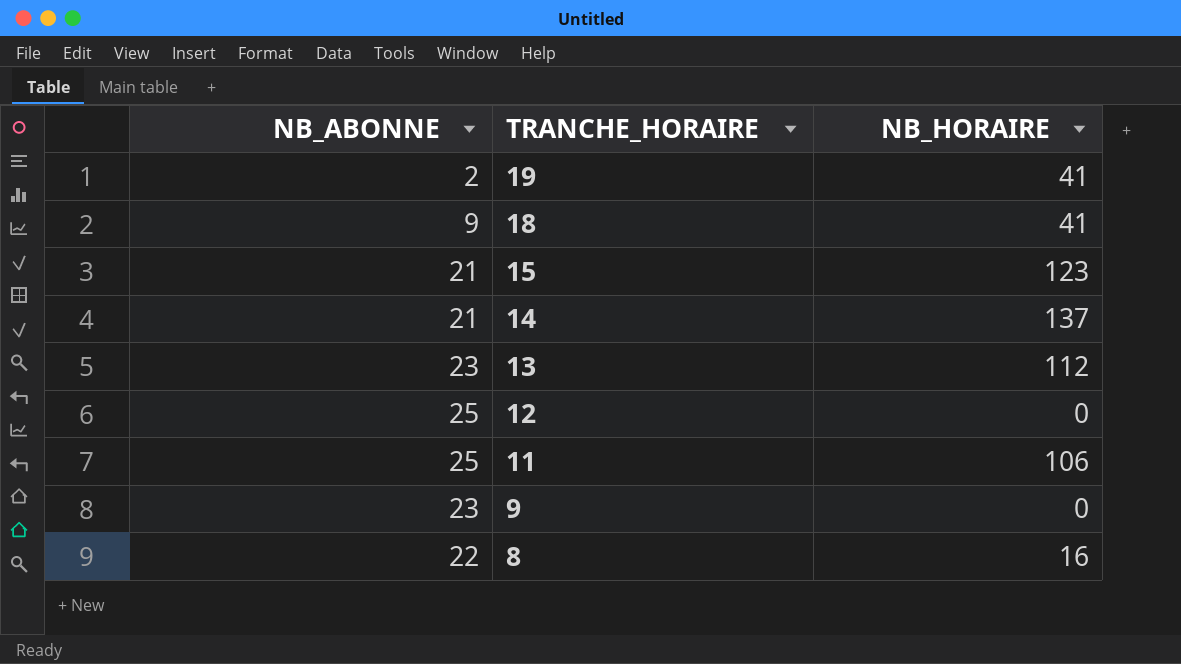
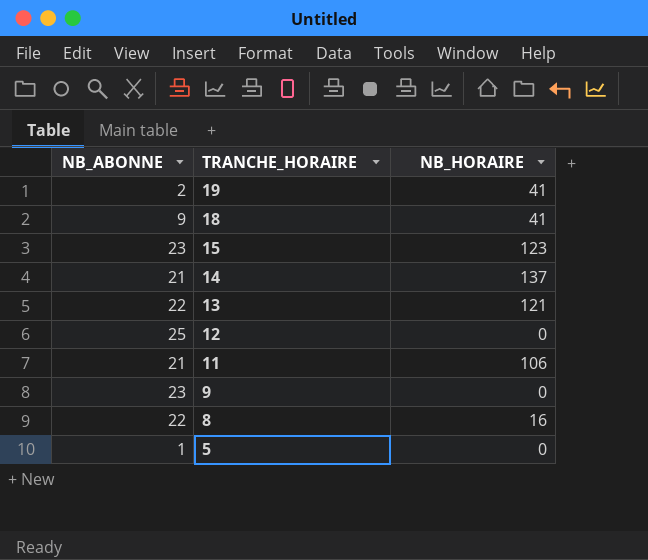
15 | NB_ABONNE: 21 -> 23
13 | NB_ABONNE: 23 -> 22
13 | NB_HORAIRE: 112 -> 121
11 | NB_ABONNE: 25 -> 21
row 5: none -> 1 | 0

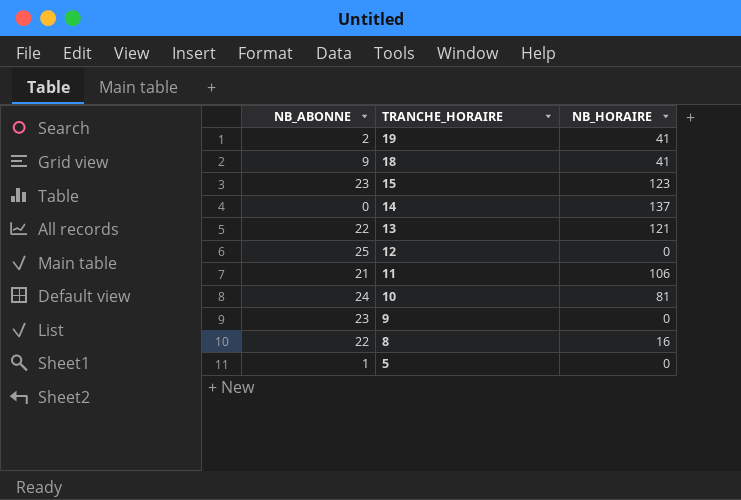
14 | NB_ABONNE: 21 -> 0
row 10: none -> 24 | 81

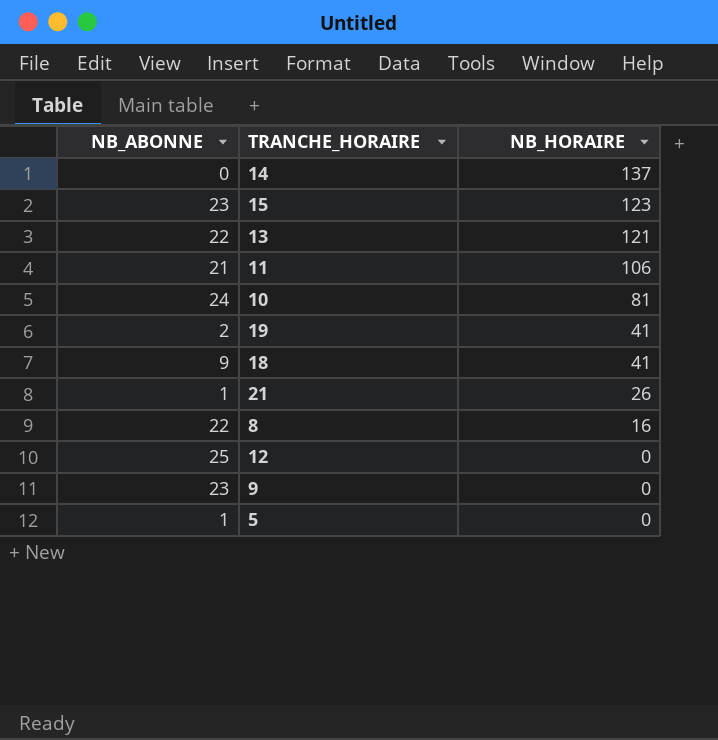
row order: TRANCHE_HORAIRE descending -> NB_HORAIRE descending
row 21: none -> 1 | 26

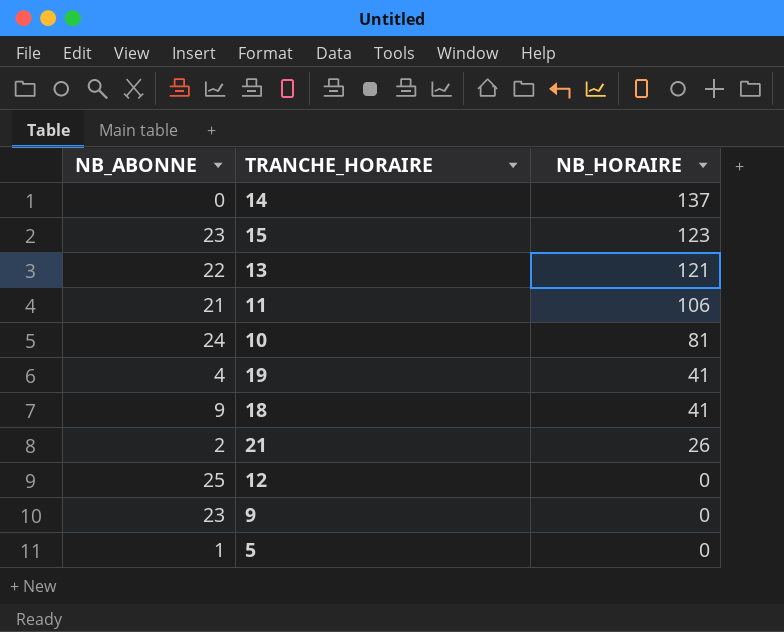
row 8: 22 | 16 -> none
19 | NB_ABONNE: 2 -> 4
21 | NB_ABONNE: 1 -> 2

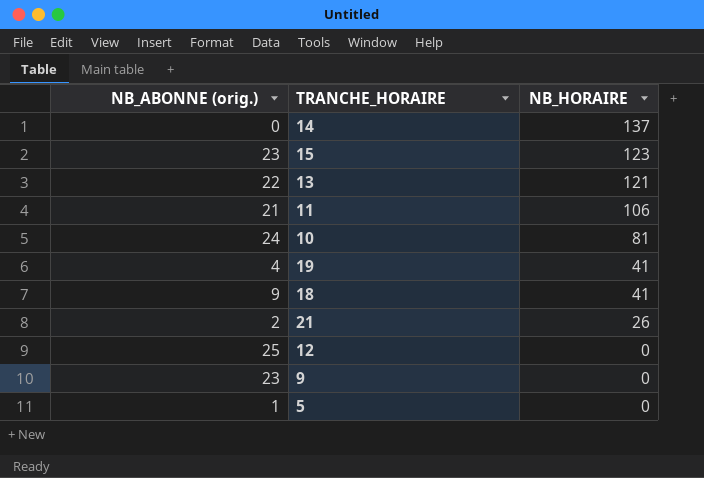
column name: NB_ABONNE -> NB_ABONNE (orig.)

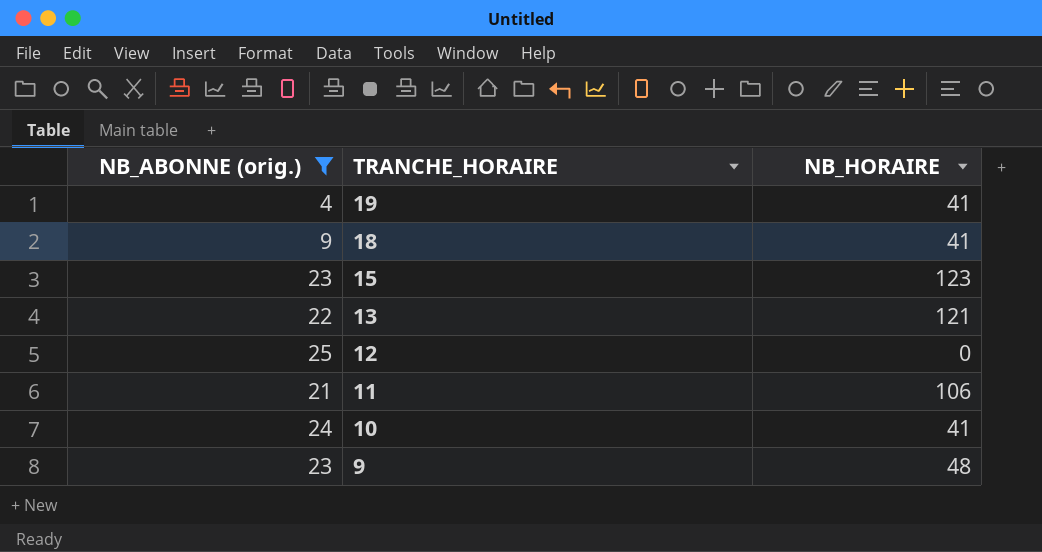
filter: none -> NB_ABONNE (orig.) >= 4
row order: NB_HORAIRE descending -> TRANCHE_HORAIRE descending
10 | NB_HORAIRE: 81 -> 41
9 | NB_HORAIRE: 0 -> 48

